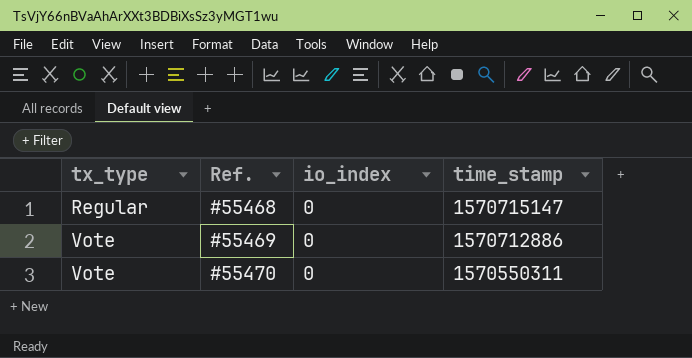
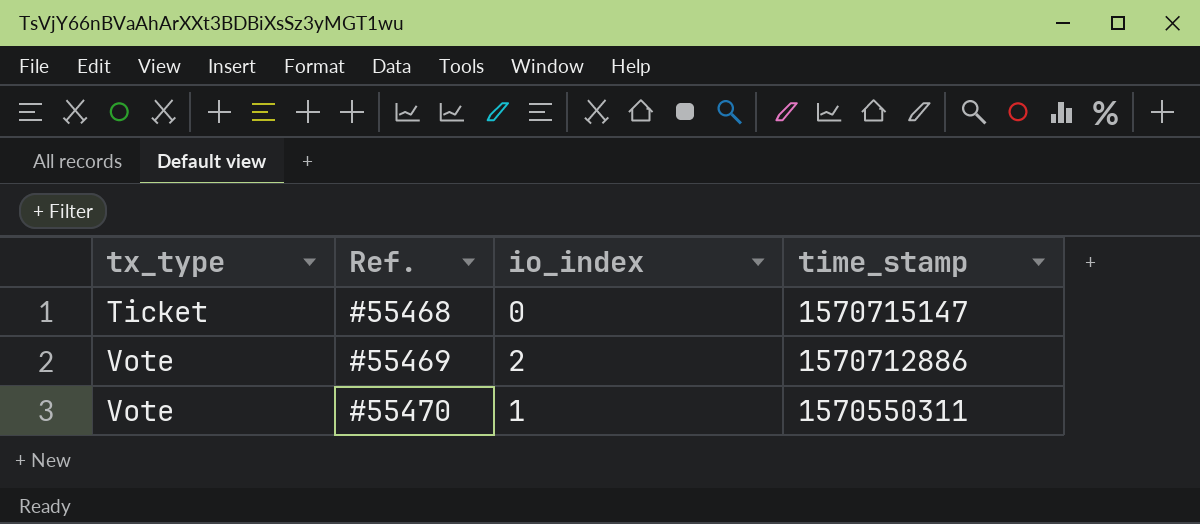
#55468 | tx_type: Regular -> Ticket
#55469 | io_index: 0 -> 2
#55470 | io_index: 0 -> 1

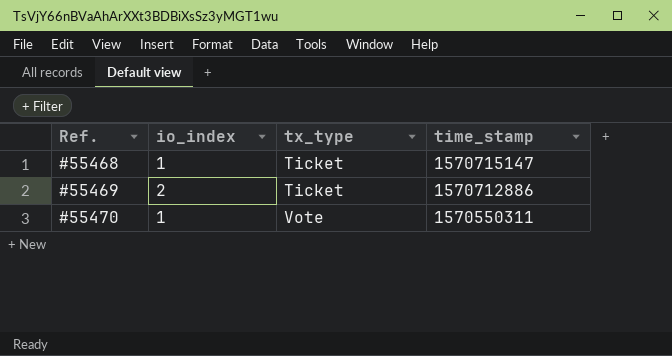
column tx_type | position: 1 -> 3
#55468 | io_index: 0 -> 1
#55469 | tx_type: Vote -> Ticket

